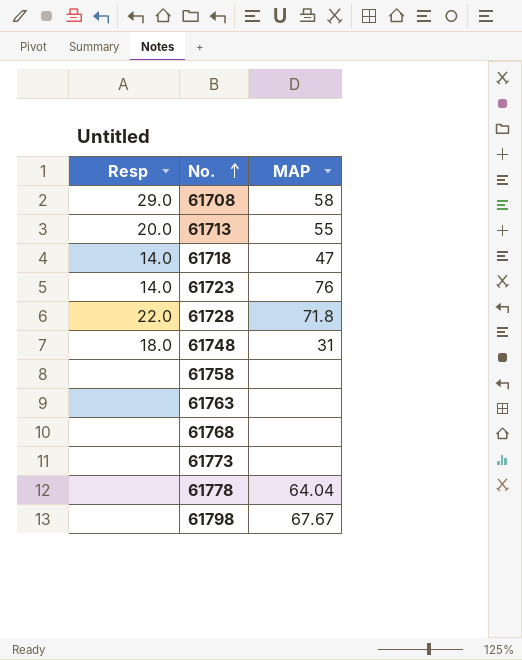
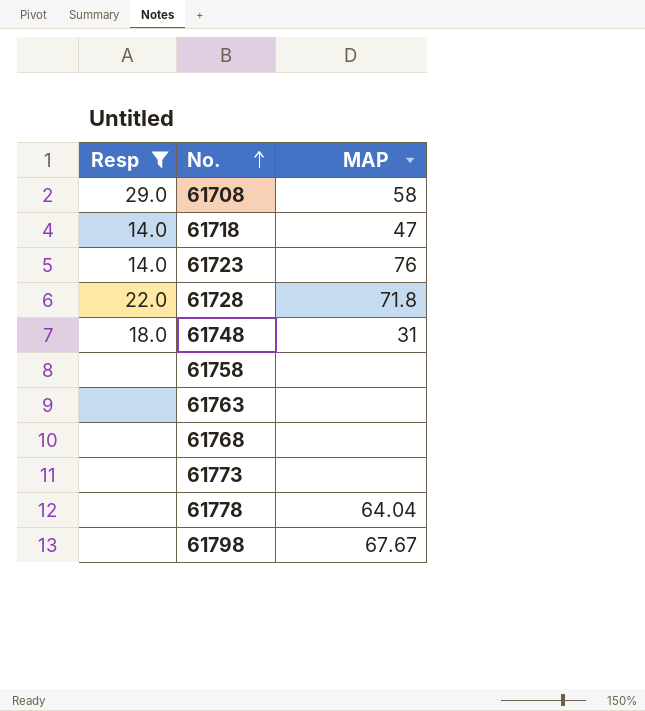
filter: none -> Resp != 20.0

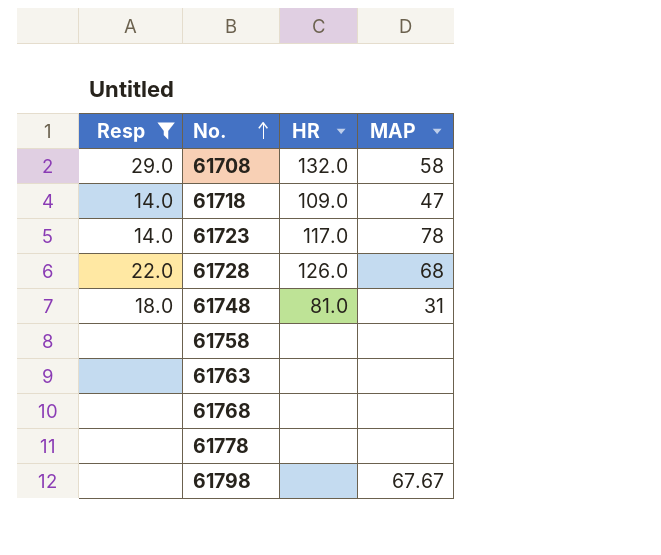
column HR | position: none -> 3
row 61773: none | none -> none
61723 | MAP: 76 -> 78
61728 | MAP: 71.8 -> 68
61778 | MAP: 64.04 -> none

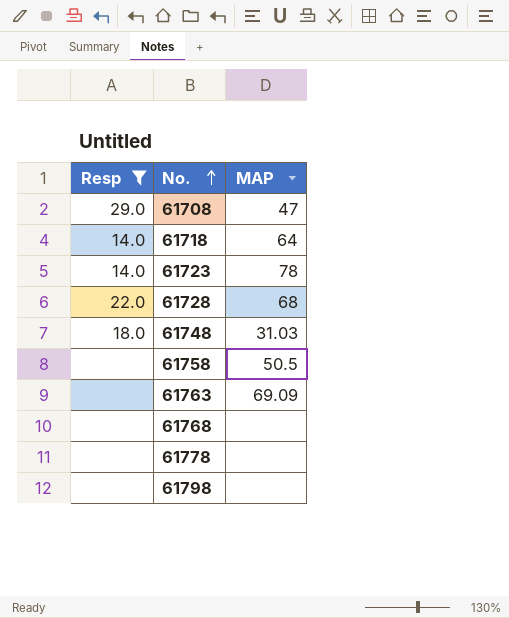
column HR | position: 3 -> none
61708 | MAP: 58 -> 47
61718 | MAP: 47 -> 64
61748 | MAP: 31 -> 31.03
61758 | MAP: none -> 50.5
61763 | MAP: none -> 69.09
61798 | MAP: 67.67 -> none

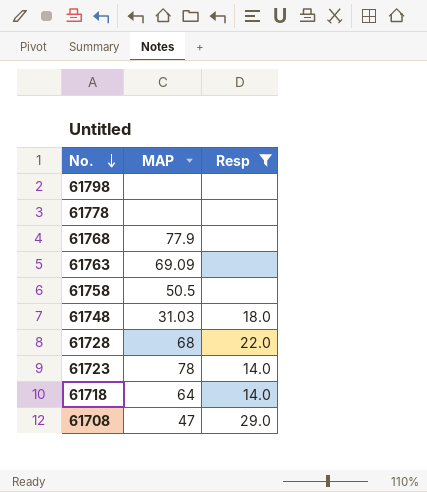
row order: No. ascending -> No. descending
column Resp | position: 1 -> 3
61768 | MAP: none -> 77.9

